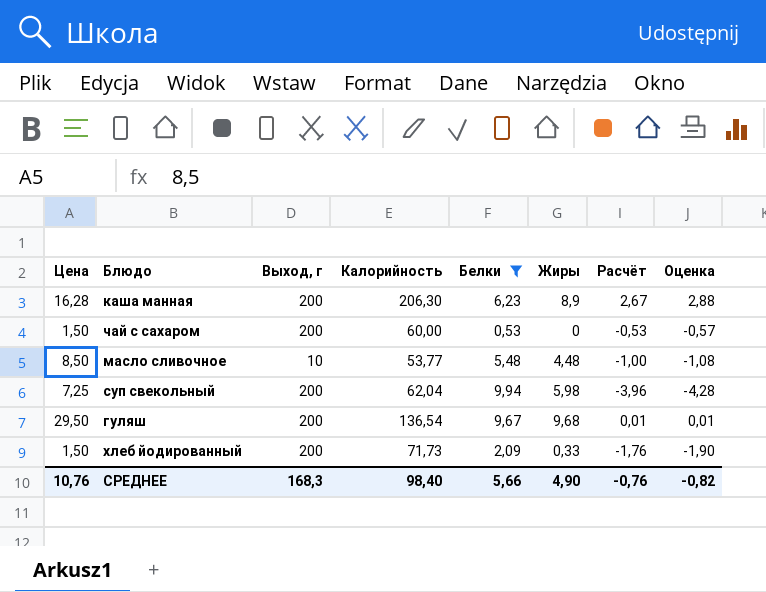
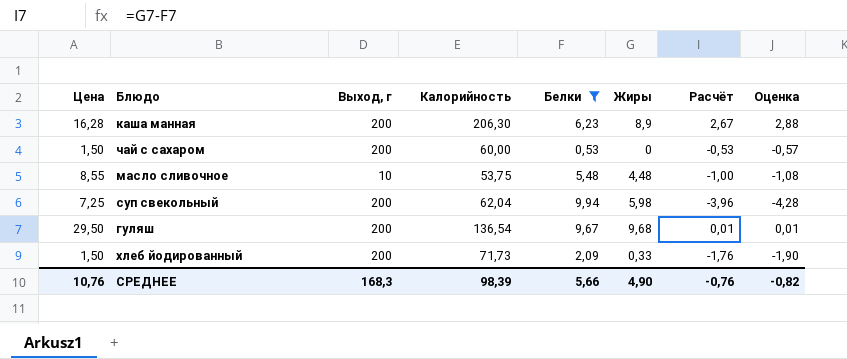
масло сливочное | Цена: 8,50 -> 8,55
масло сливочное | Калорийность: 53,77 -> 53,75
СРЕДНЕЕ | Калорийность: 98,40 -> 98,39

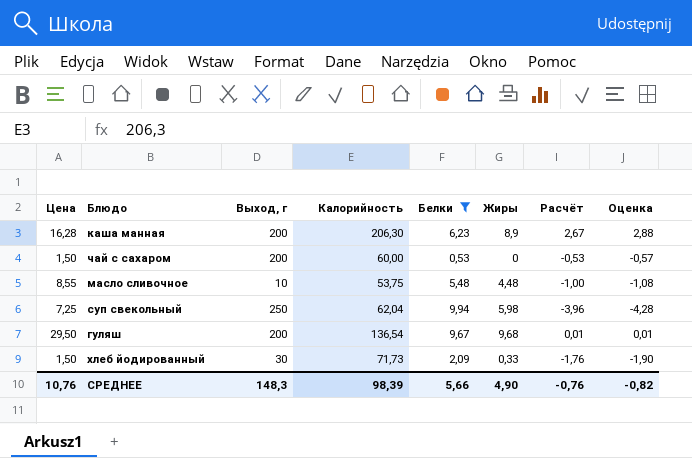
суп свекольный | Выход, г: 200 -> 250
хлеб йодированный | Выход, г: 200 -> 30
СРЕДНЕЕ | Выход, г: 168,3 -> 148,3

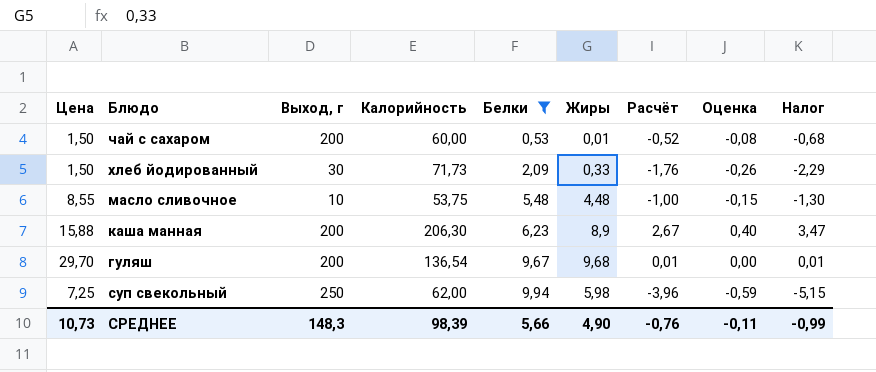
row order: none -> Белки ascending
column Оценка | formula: [Расчёт] * 1,08 -> [Расчёт] * 0,15
column Налог | formula: none -> [Расчёт] * 1,3
чай с сахаром | Жиры: 0 -> 0,01
чай с сахаром | Расчёт: -0,53 -> -0,52
каша манная | Цена: 16,28 -> 15,88
гуляш | Цена: 29,50 -> 29,70
суп свекольный | Калорийность: 62,04 -> 62,00
СРЕДНЕЕ | Цена: 10,76 -> 10,73
СРЕДНЕЕ | Оценка: -0,82 -> -0,11

